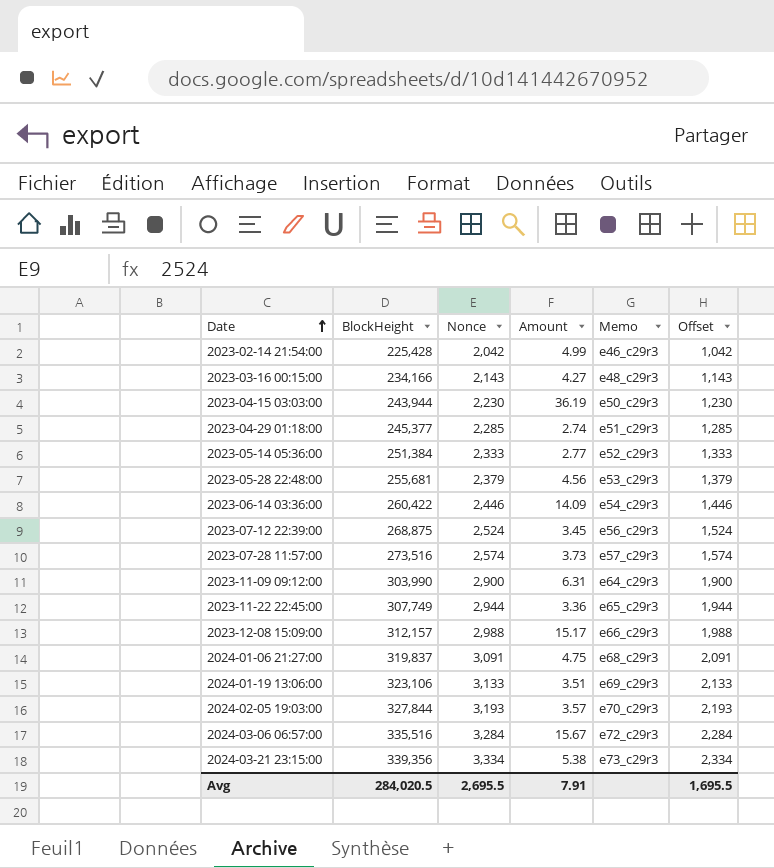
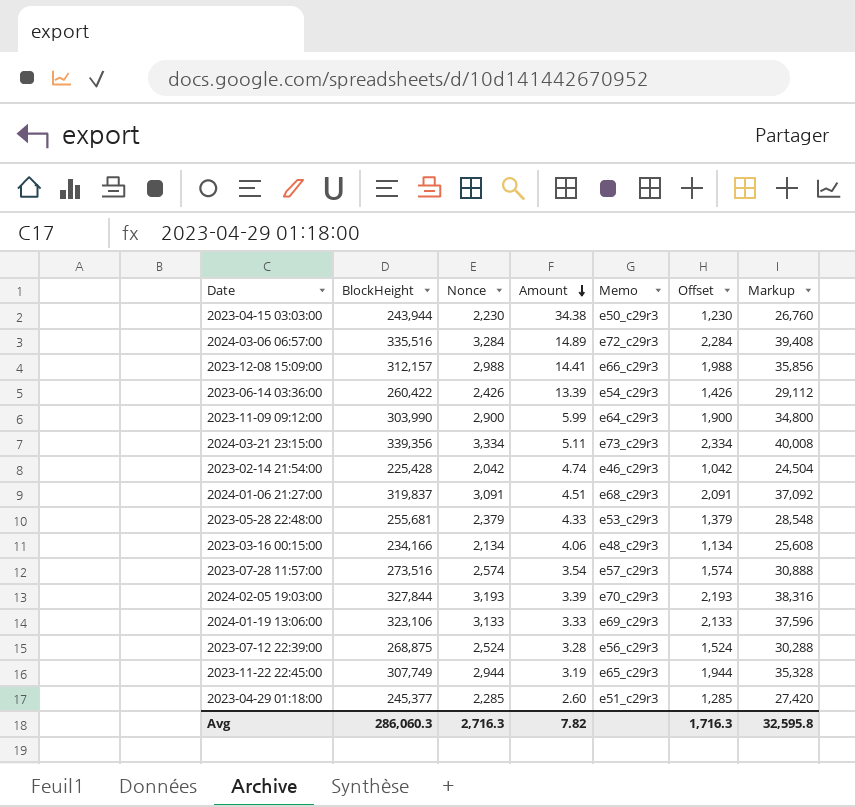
row order: Date ascending -> Amount descending
column Markup | formula: none -> [Nonce] * 12
row 2023-05-14 05:36:00: 251,384 | 2,333 | 2.77 | e52_c29r3 | 1,333 -> none
2023-04-15 03:03:00 | Amount: 36.19 -> 34.38
2024-03-06 06:57:00 | Amount: 15.67 -> 14.89
2023-12-08 15:09:00 | Amount: 15.17 -> 14.41
2023-06-14 03:36:00 | Nonce: 2,446 -> 2,426
2023-06-14 03:36:00 | Amount: 14.09 -> 13.39
2023-06-14 03:36:00 | Offset: 1,446 -> 1,426
2023-11-09 09:12:00 | Amount: 6.31 -> 5.99
2024-03-21 23:15:00 | Amount: 5.38 -> 5.11
2023-02-14 21:54:00 | Amount: 4.99 -> 4.74
2024-01-06 21:27:00 | Amount: 4.75 -> 4.51
2023-05-28 22:48:00 | Amount: 4.56 -> 4.33
2023-03-16 00:15:00 | Nonce: 2,143 -> 2,134
2023-03-16 00:15:00 | Amount: 4.27 -> 4.06
2023-03-16 00:15:00 | Offset: 1,143 -> 1,134
2023-07-28 11:57:00 | Amount: 3.73 -> 3.54
2024-02-05 19:03:00 | Amount: 3.57 -> 3.39
2024-01-19 13:06:00 | Amount: 3.51 -> 3.33
2023-07-12 22:39:00 | Amount: 3.45 -> 3.28
2023-11-22 22:45:00 | Amount: 3.36 -> 3.19
2023-04-29 01:18:00 | Amount: 2.74 -> 2.60
Avg | BlockHeight: 284,020.5 -> 286,060.3
Avg | Nonce: 2,695.5 -> 2,716.3
Avg | Amount: 7.91 -> 7.82
Avg | Offset: 1,695.5 -> 1,716.3

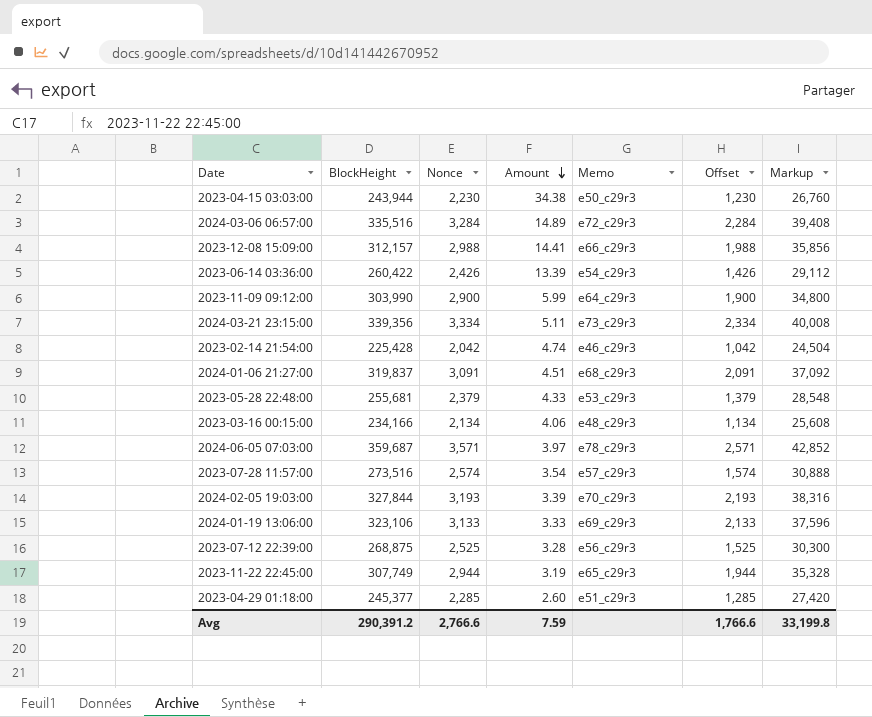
row 2024-06-05 07:03:00: none -> 359,687 | 3,571 | 3.97 | e78_c29r3 | 2,571 | 42,852
2023-07-12 22:39:00 | Nonce: 2,524 -> 2,525
2023-07-12 22:39:00 | Offset: 1,524 -> 1,525
2023-07-12 22:39:00 | Markup: 30,288 -> 30,300
Avg | BlockHeight: 286,060.3 -> 290,391.2
Avg | Nonce: 2,716.3 -> 2,766.6
Avg | Amount: 7.82 -> 7.59
Avg | Offset: 1,716.3 -> 1,766.6
Avg | Markup: 32,595.8 -> 33,199.8

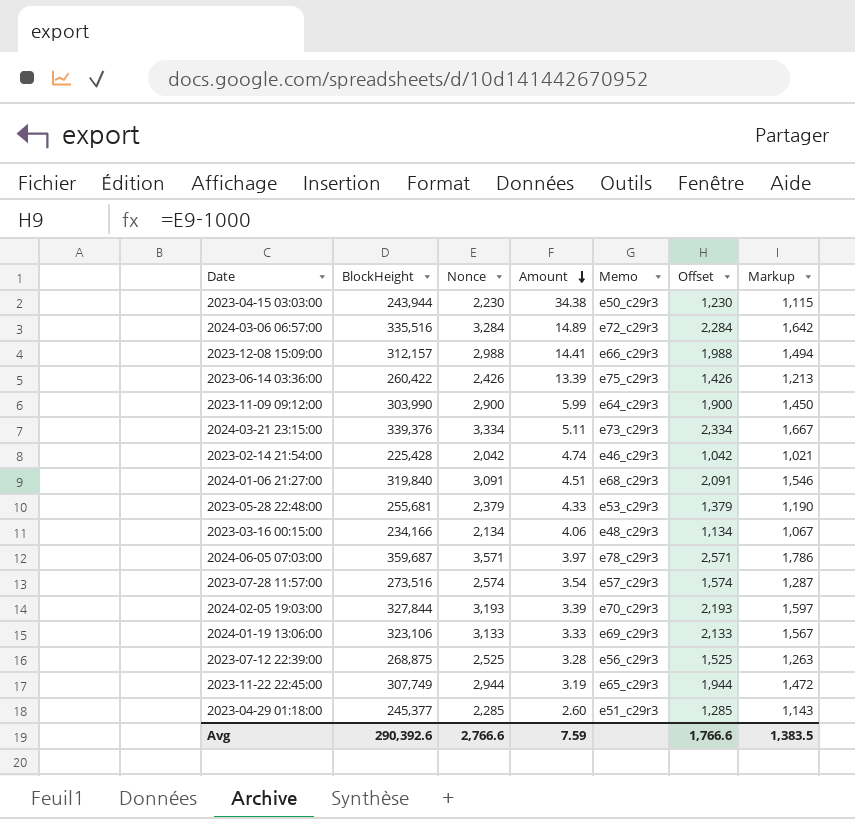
column Markup | formula: [Nonce] * 12 -> [Nonce] * 0.5
2023-06-14 03:36:00 | Memo: e54_c29r3 -> e75_c29r3
2024-03-21 23:15:00 | BlockHeight: 339,356 -> 339,376
2024-01-06 21:27:00 | BlockHeight: 319,837 -> 319,840
Avg | BlockHeight: 290,391.2 -> 290,392.6
Avg | Markup: 33,199.8 -> 1,383.5

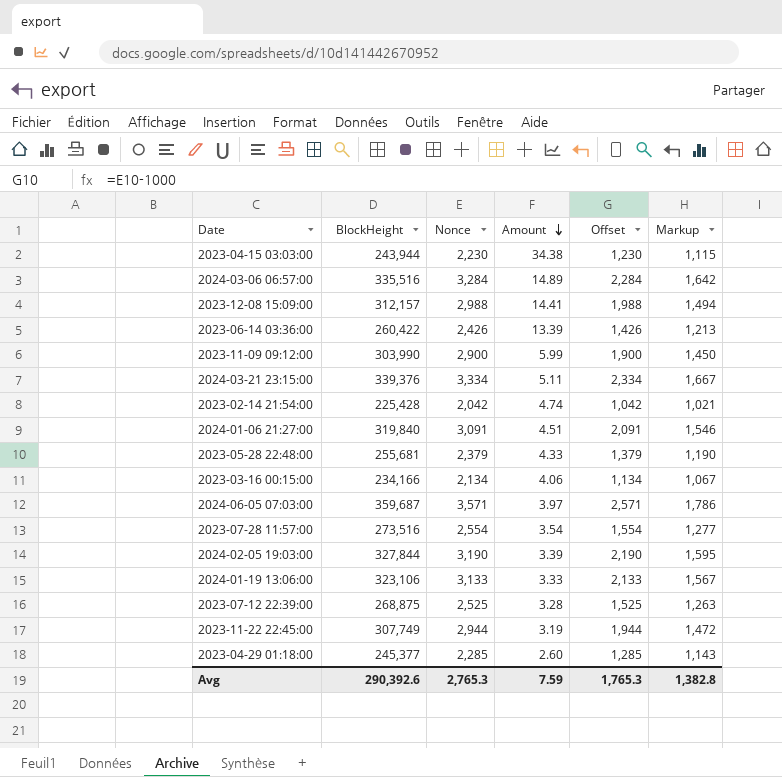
column Memo | position: 5 -> none
2023-07-28 11:57:00 | Nonce: 2,574 -> 2,554
2023-07-28 11:57:00 | Offset: 1,574 -> 1,554
2023-07-28 11:57:00 | Markup: 1,287 -> 1,277
2024-02-05 19:03:00 | Nonce: 3,193 -> 3,190
2024-02-05 19:03:00 | Offset: 2,193 -> 2,190
2024-02-05 19:03:00 | Markup: 1,597 -> 1,595
Avg | Nonce: 2,766.6 -> 2,765.3
Avg | Offset: 1,766.6 -> 1,765.3
Avg | Markup: 1,383.5 -> 1,382.8

